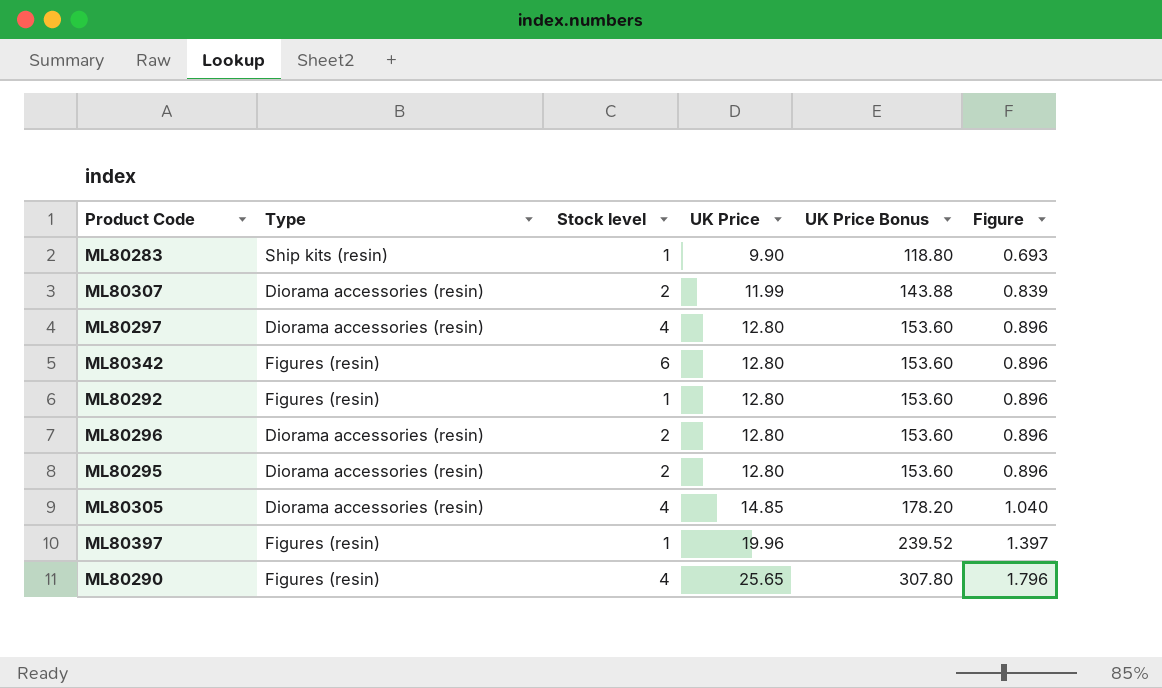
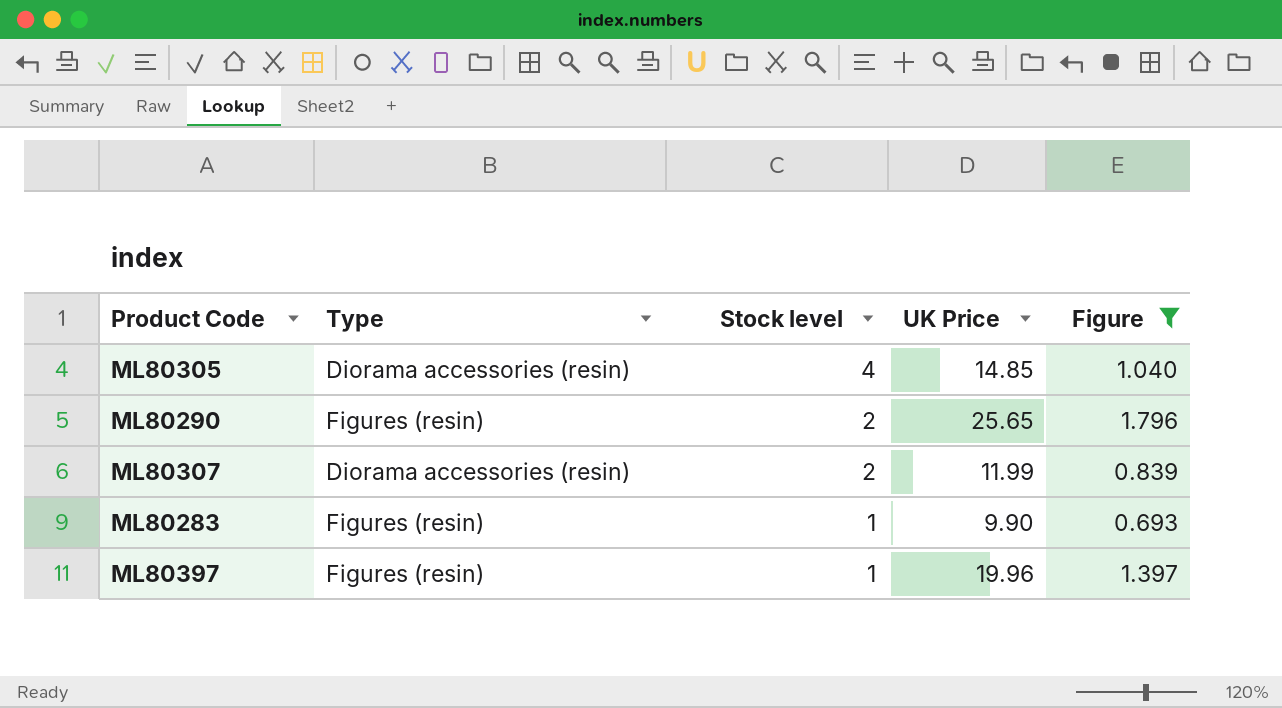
filter: none -> Figure != 0.896
row order: UK Price ascending -> Stock level descending
column UK Price Bonus | formula: [UK Price] * 12 -> none
ML80290 | Stock level: 4 -> 2
ML80283 | Type: Ship kits (resin) -> Figures (resin)

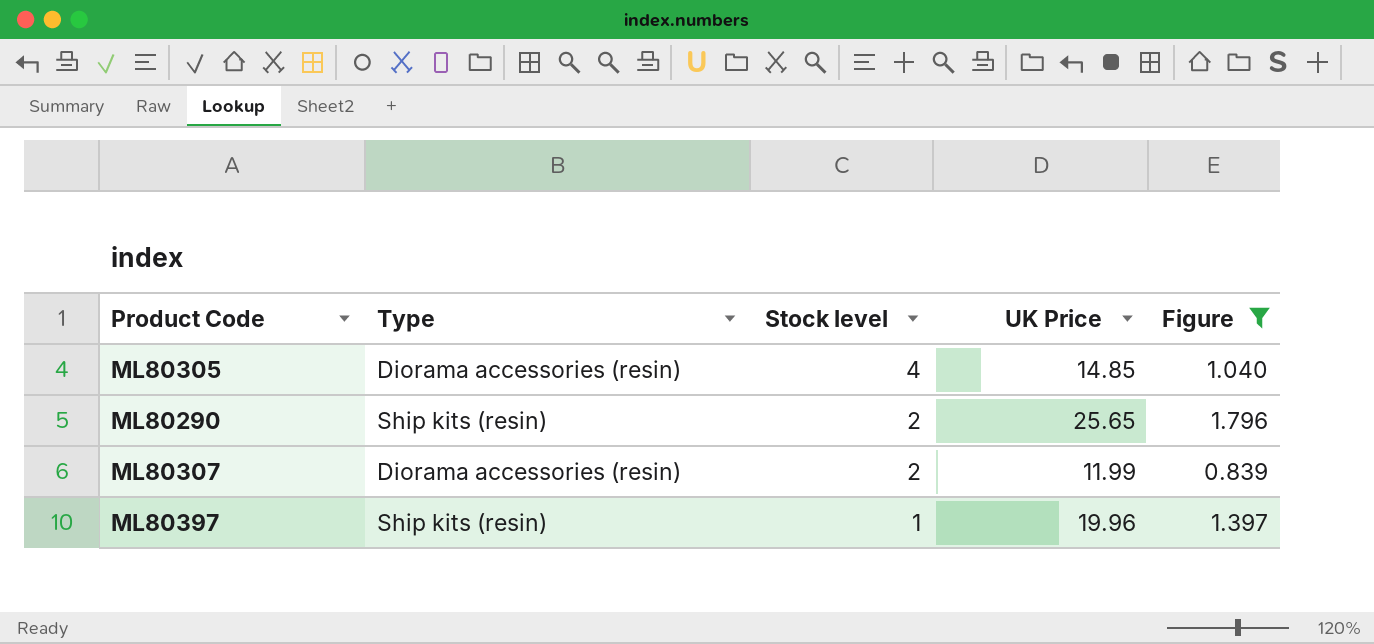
row ML80283: Figures (resin) | 1 | 9.90 | 0.693 -> none
ML80290 | Type: Figures (resin) -> Ship kits (resin)
ML80397 | Type: Figures (resin) -> Ship kits (resin)

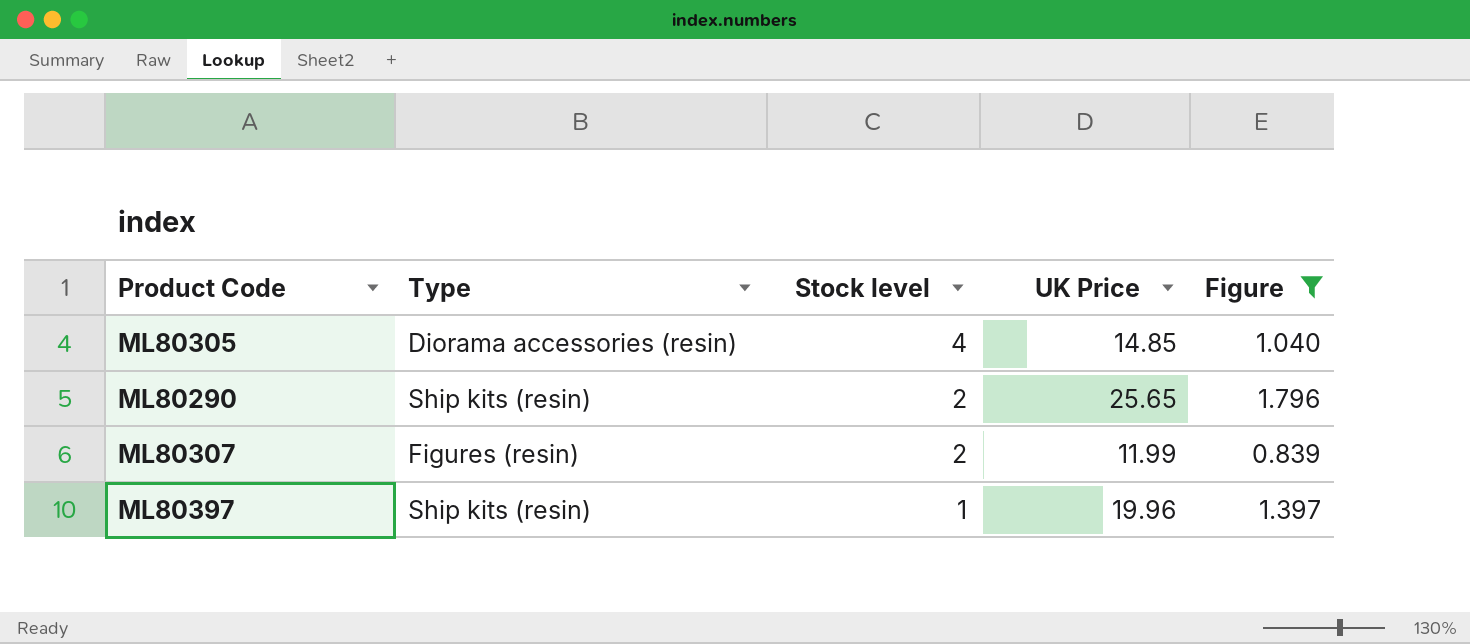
ML80307 | Type: Diorama accessories (resin) -> Figures (resin)

